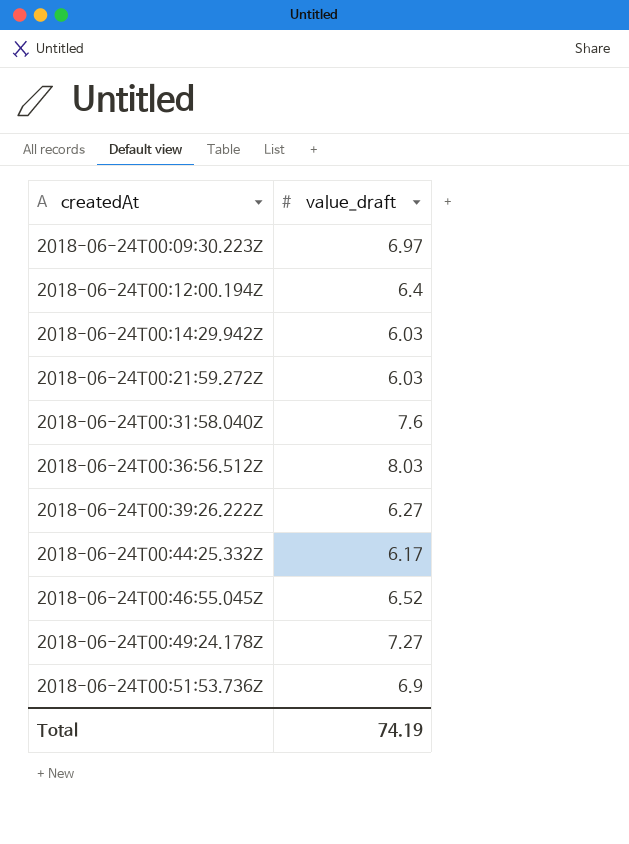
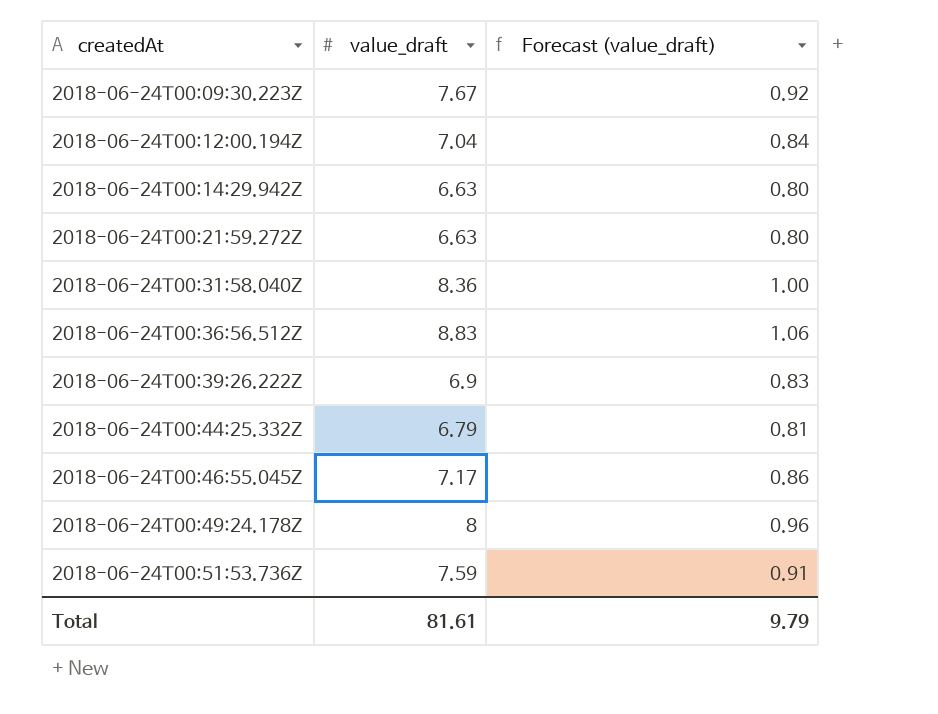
column Forecast (value_draft) | formula: none -> [value_draft] * 0.12
2018-06-24T00:09:30.223Z | value_draft: 6.97 -> 7.67
2018-06-24T00:12:00.194Z | value_draft: 6.4 -> 7.04
2018-06-24T00:14:29.942Z | value_draft: 6.03 -> 6.63
2018-06-24T00:21:59.272Z | value_draft: 6.03 -> 6.63
2018-06-24T00:31:58.040Z | value_draft: 7.6 -> 8.36
2018-06-24T00:36:56.512Z | value_draft: 8.03 -> 8.83
2018-06-24T00:39:26.222Z | value_draft: 6.27 -> 6.9
2018-06-24T00:44:25.332Z | value_draft: 6.17 -> 6.79
2018-06-24T00:46:55.045Z | value_draft: 6.52 -> 7.17
2018-06-24T00:49:24.178Z | value_draft: 7.27 -> 8
2018-06-24T00:51:53.736Z | value_draft: 6.9 -> 7.59
Total | value_draft: 74.19 -> 81.61

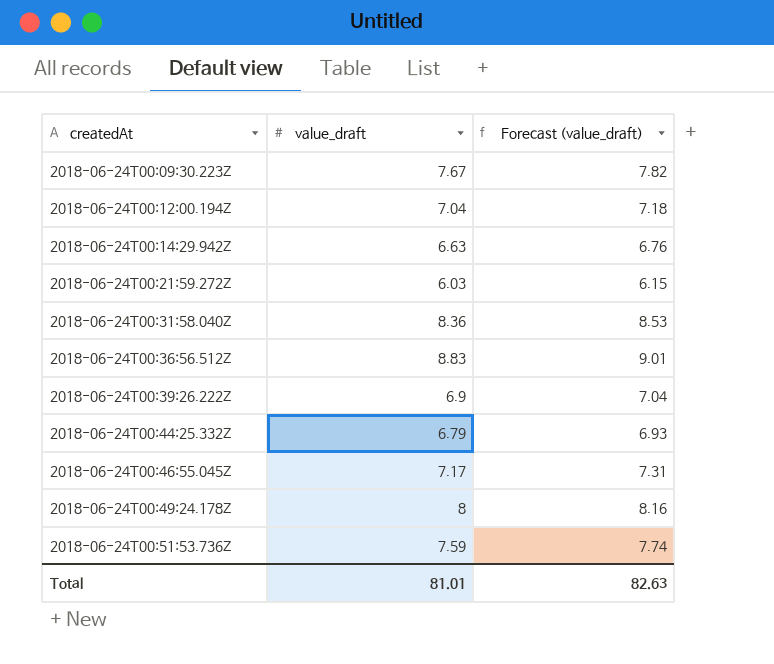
column Forecast (value_draft) | formula: [value_draft] * 0.12 -> [value_draft] * 1.02
2018-06-24T00:21:59.272Z | value_draft: 6.63 -> 6.03
Total | value_draft: 81.61 -> 81.01
Total | Forecast (value_draft): 9.79 -> 82.63

